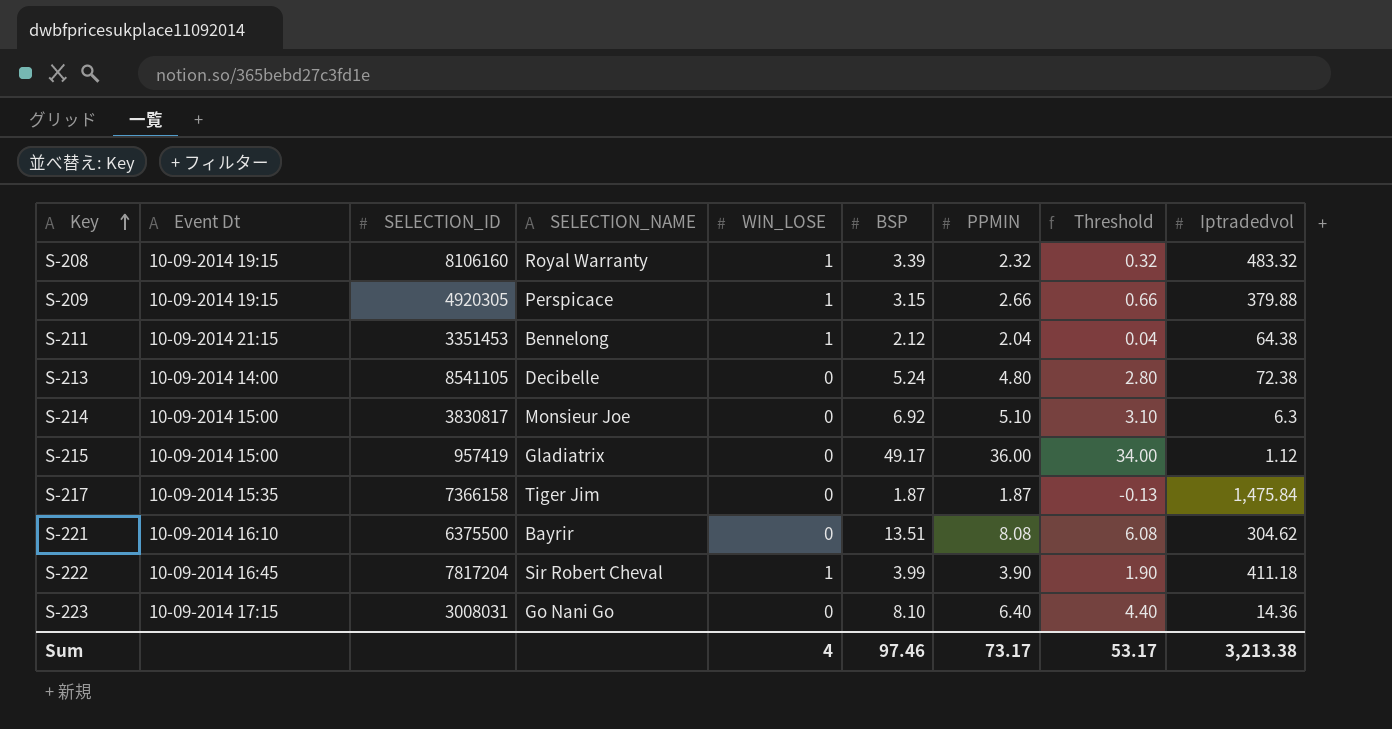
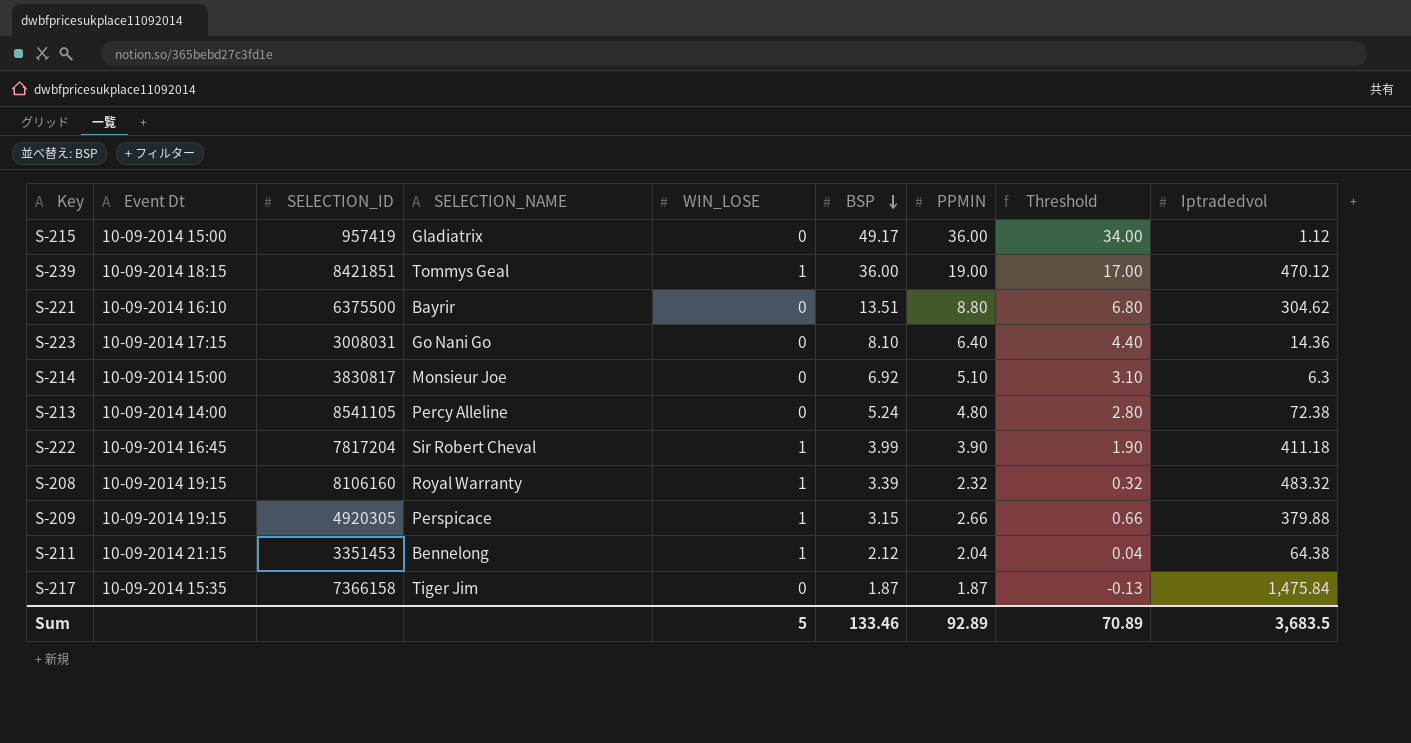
row order: Key ascending -> BSP descending
row S-239: none -> 10-09-2014 18:15 | 8421851 | Tommys Geal | 1 | 36.00 | 19.00 | 17.00 | 470.12
S-221 | PPMIN: 8.08 -> 8.80
S-221 | Threshold: 6.08 -> 6.80
S-213 | SELECTION_NAME: Decibelle -> Percy Alleline
Sum | WIN_LOSE: 4 -> 5
Sum | BSP: 97.46 -> 133.46
Sum | PPMIN: 73.17 -> 92.89
Sum | Threshold: 53.17 -> 70.89
Sum | Iptradedvol: 3,213.38 -> 3,683.5

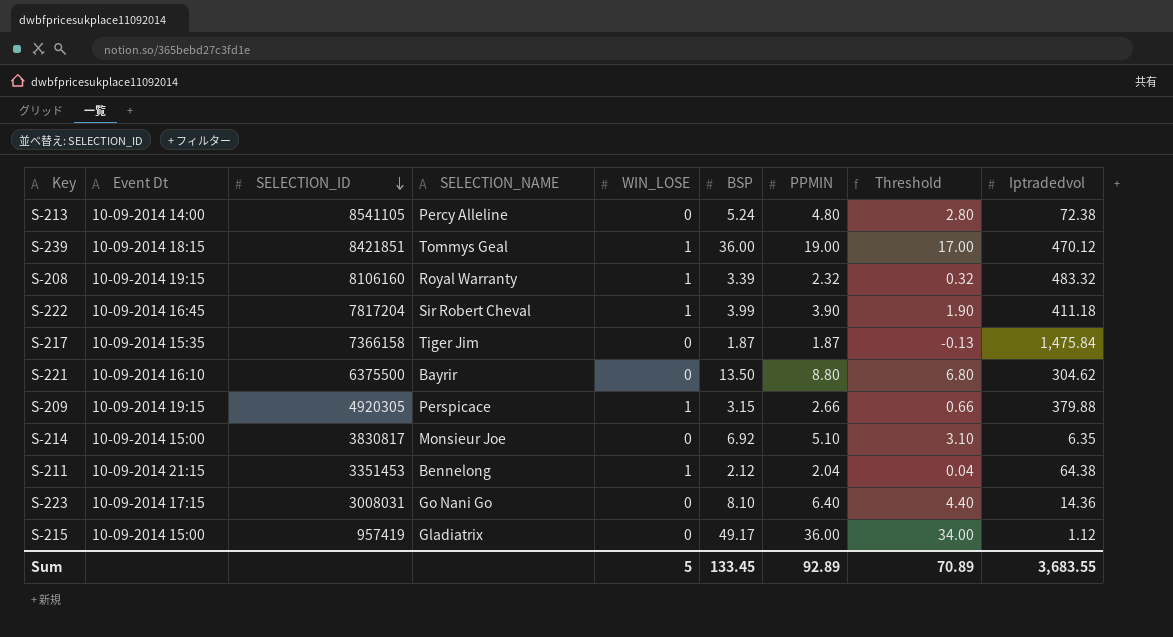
row order: BSP descending -> SELECTION_ID descending
S-221 | BSP: 13.51 -> 13.50
S-214 | Iptradedvol: 6.3 -> 6.35
Sum | BSP: 133.46 -> 133.45
Sum | Iptradedvol: 3,683.5 -> 3,683.55

